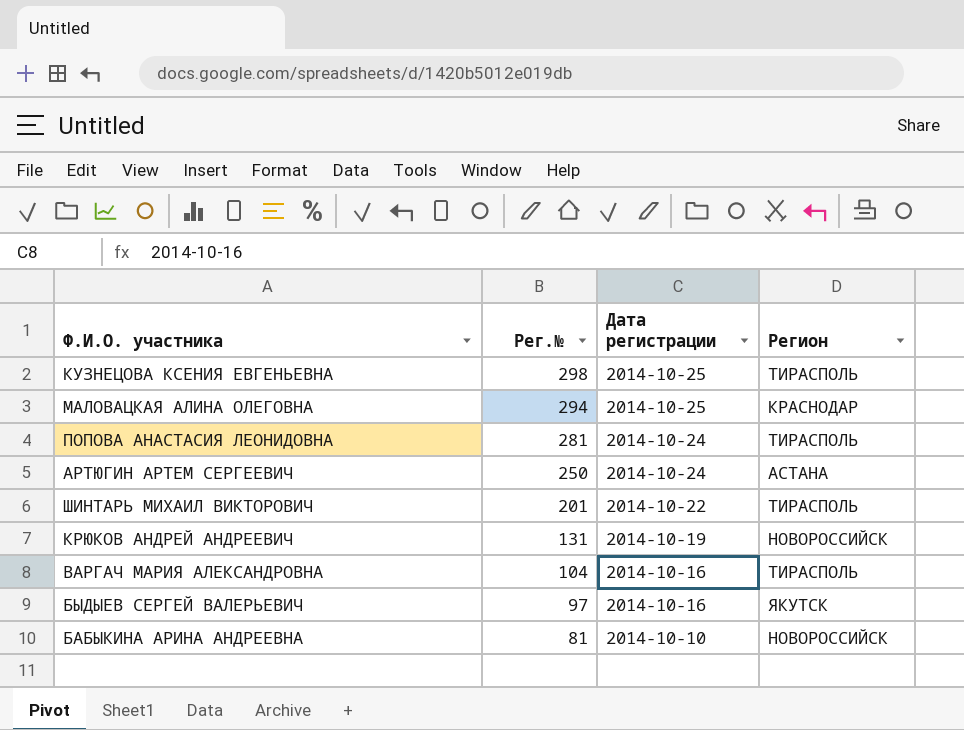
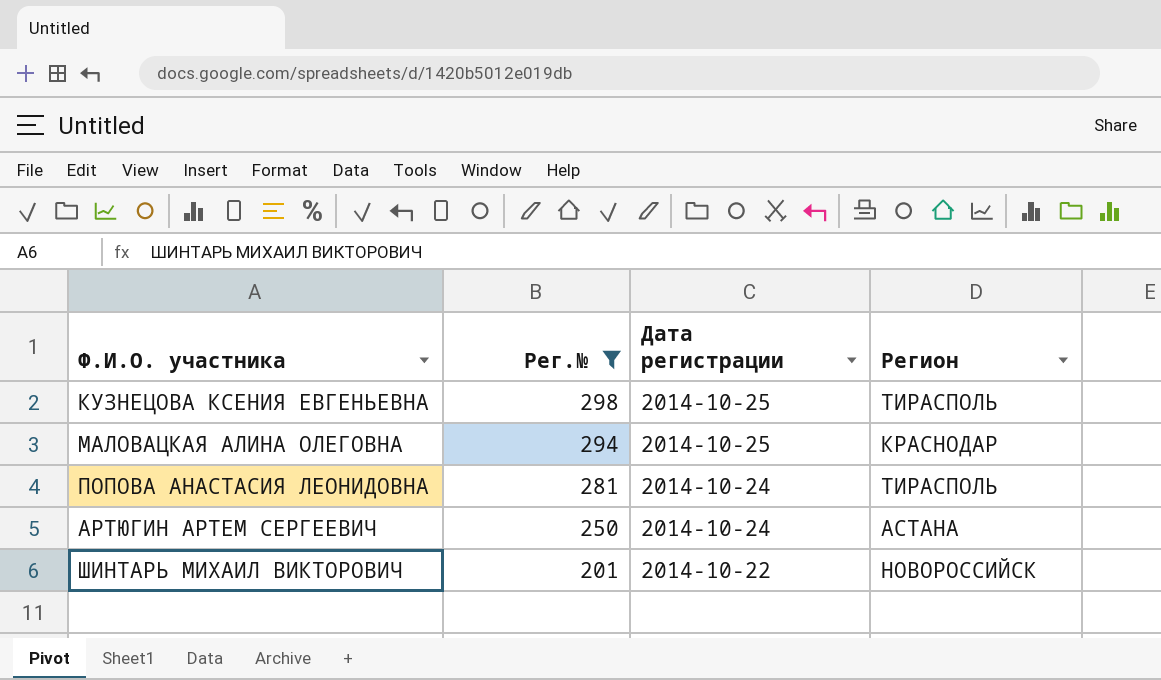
filter: none -> Рег.№ >= 201
ШИНТАРЬ МИХАИЛ ВИКТОРОВИЧ | Регион: ТИРАСПОЛЬ -> НОВОРОССИЙСК

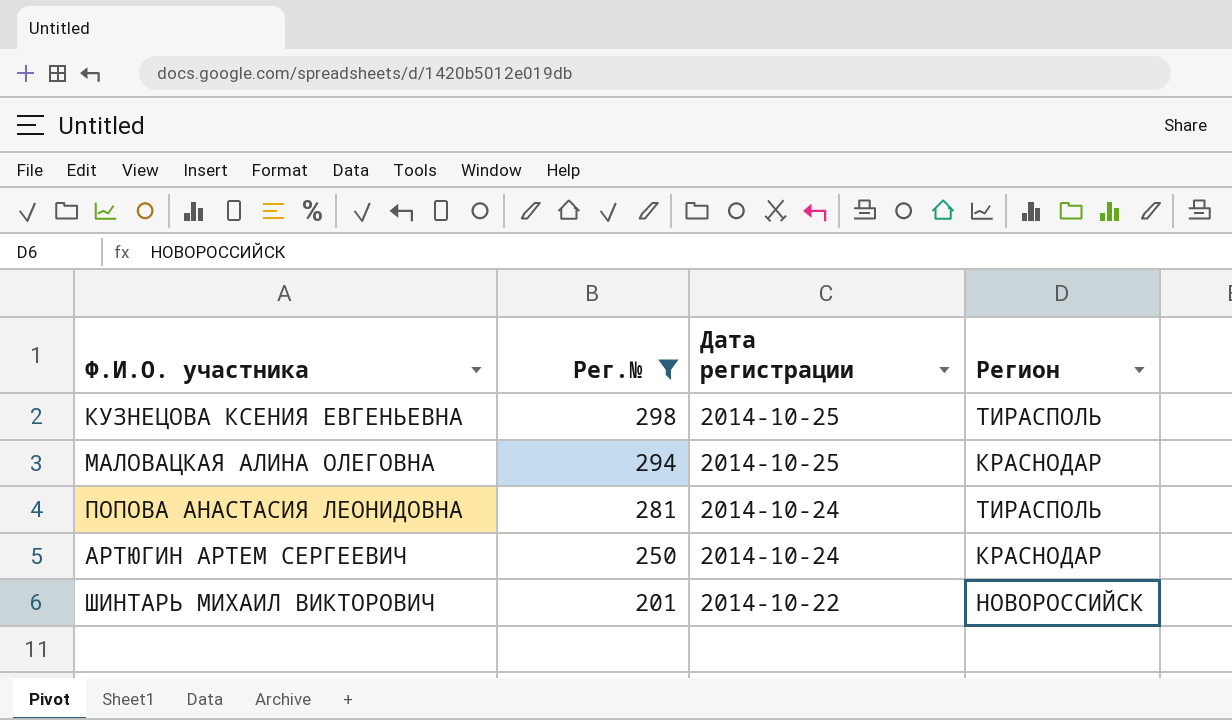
АРТЮГИН АРТЕМ СЕРГЕЕВИЧ | Регион: АСТАНА -> КРАСНОДАР

